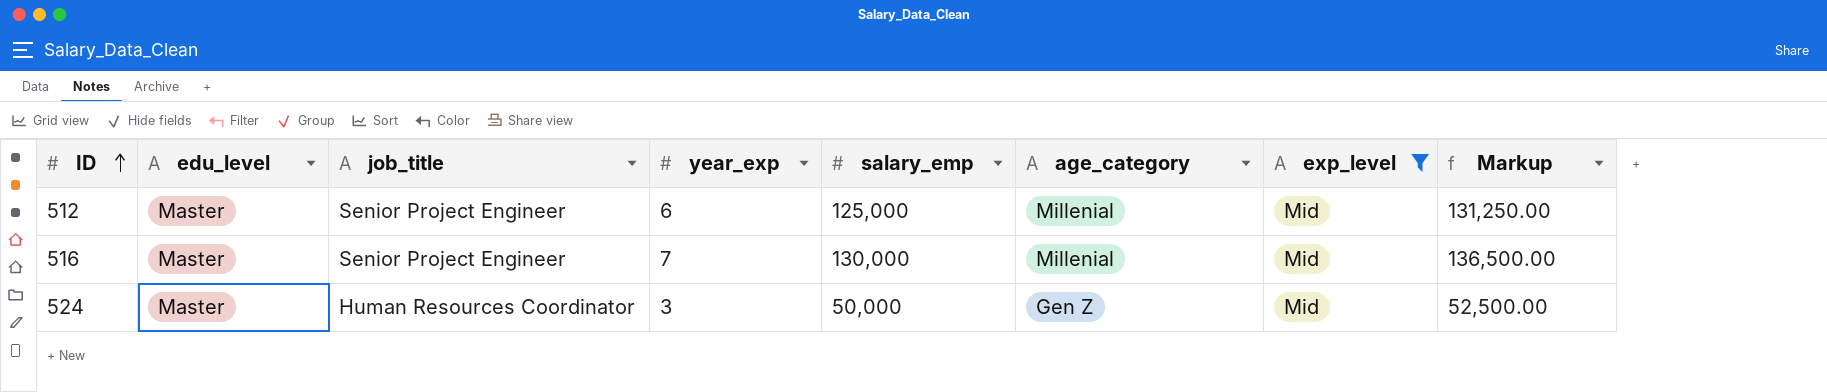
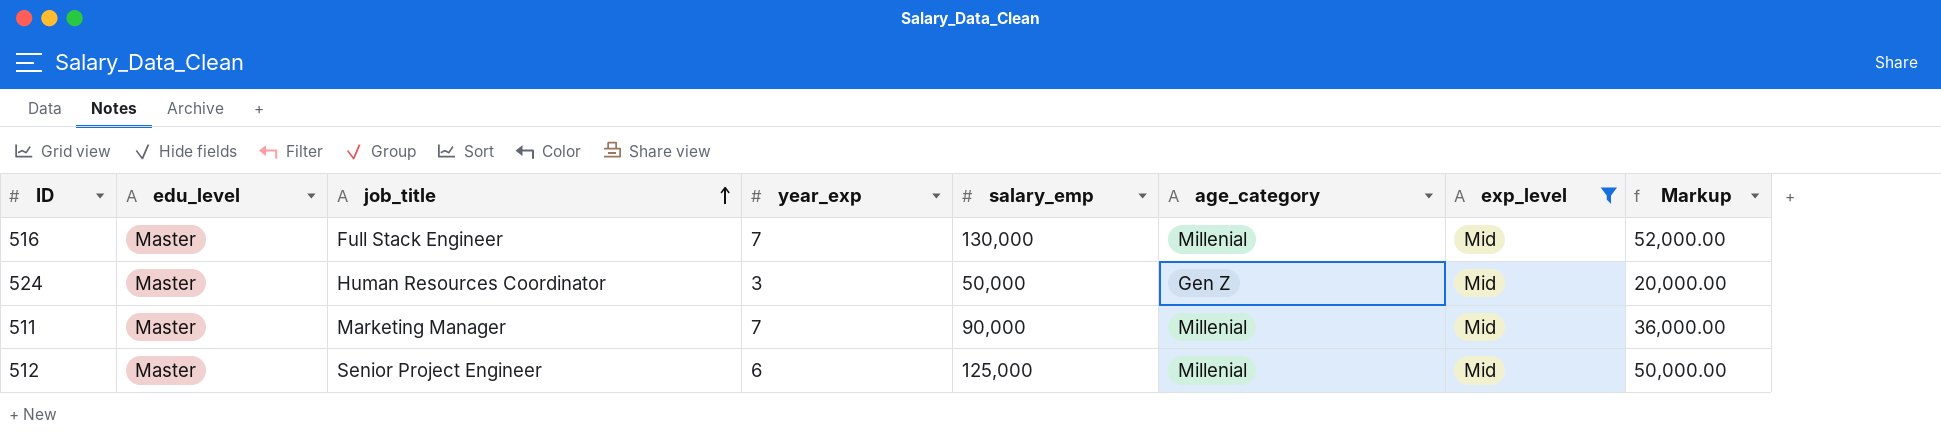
row order: ID ascending -> job_title ascending
column Markup | formula: [salary_emp] * 1.05 -> [salary_emp] * 0.4
516 | job_title: Senior Project Engineer -> Full Stack Engineer
row 511: none -> Master | Marketing Manager | 7 | 90,000 | Millenial | Mid | 36,000.00

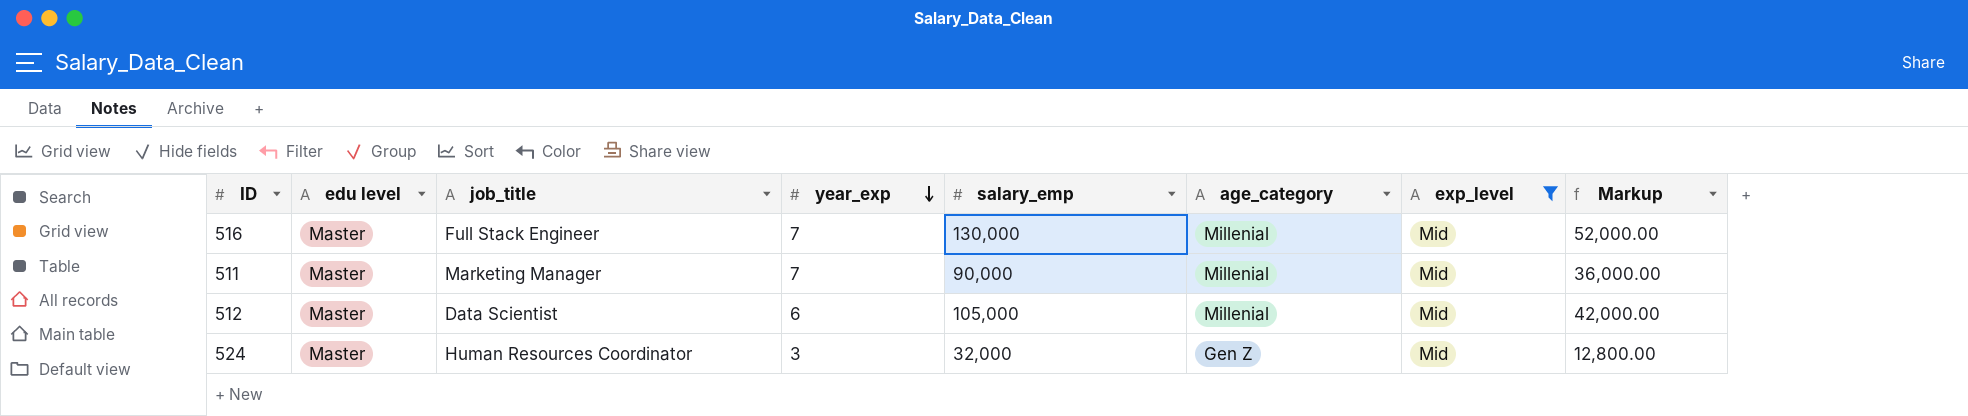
row order: job_title ascending -> year_exp descending
column name: edu_level -> edu level
512 | job_title: Senior Project Engineer -> Data Scientist
512 | salary_emp: 125,000 -> 105,000
512 | Markup: 50,000.00 -> 42,000.00
524 | salary_emp: 50,000 -> 32,000
524 | Markup: 20,000.00 -> 12,800.00

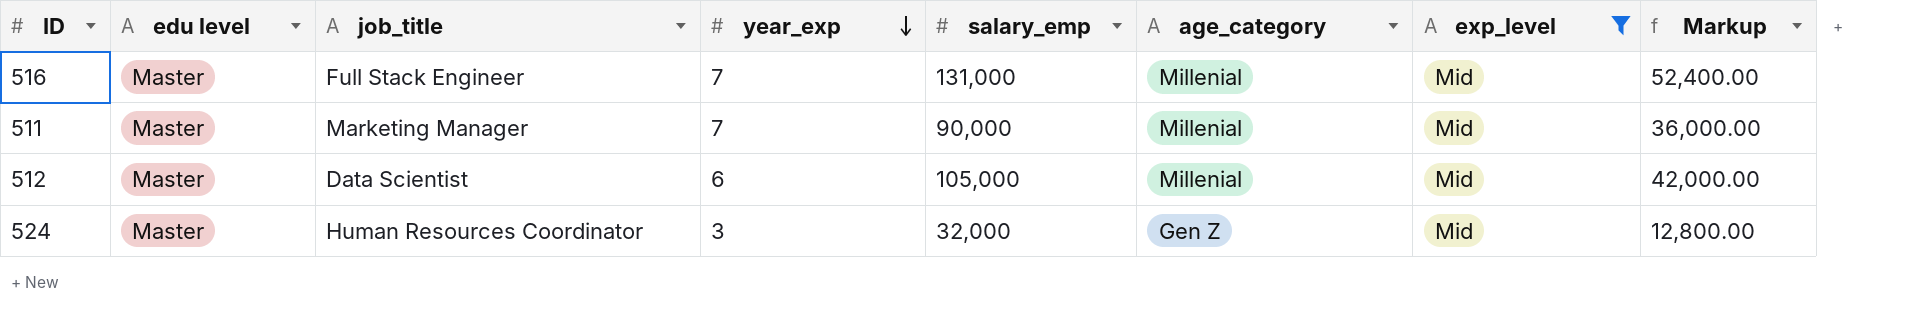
516 | salary_emp: 130,000 -> 131,000
516 | Markup: 52,000.00 -> 52,400.00

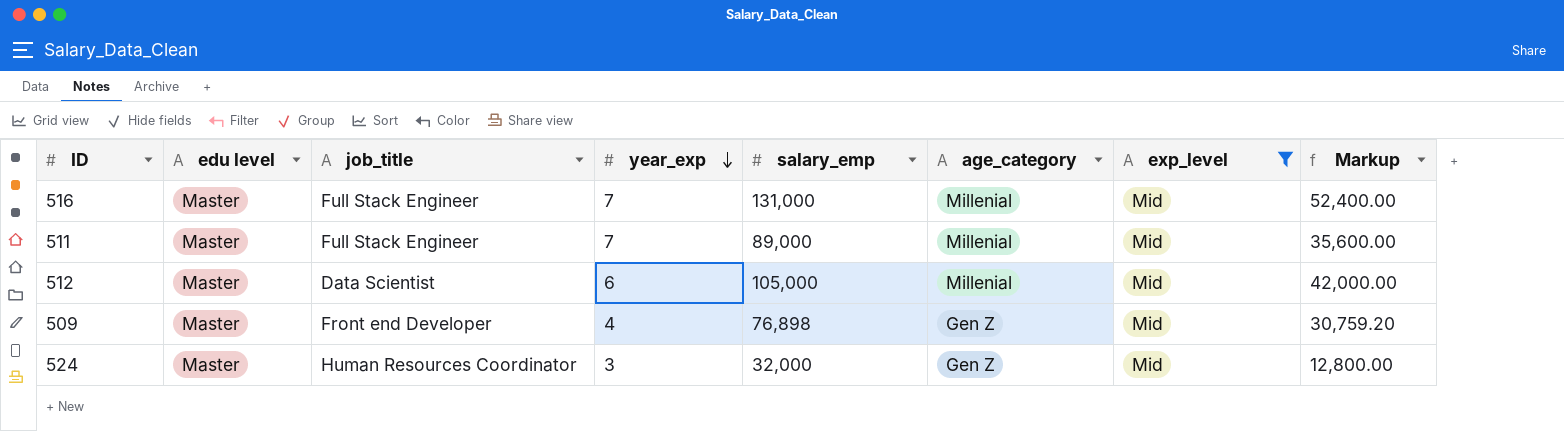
511 | job_title: Marketing Manager -> Full Stack Engineer
511 | salary_emp: 90,000 -> 89,000
511 | Markup: 36,000.00 -> 35,600.00
row 509: none -> Master | Front end Developer | 4 | 76,898 | Gen Z | Mid | 30,759.20

